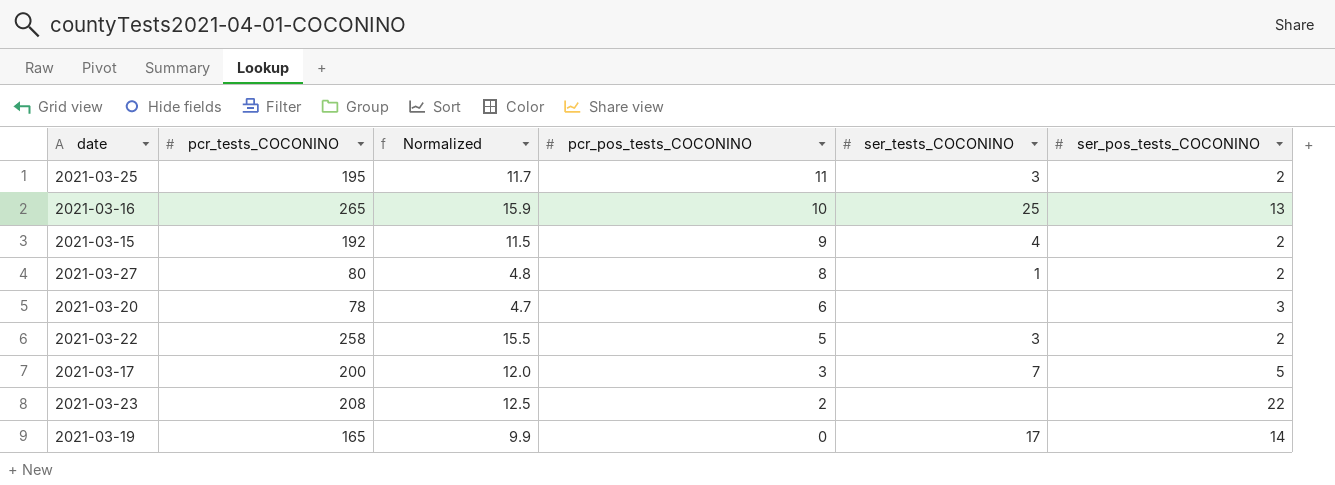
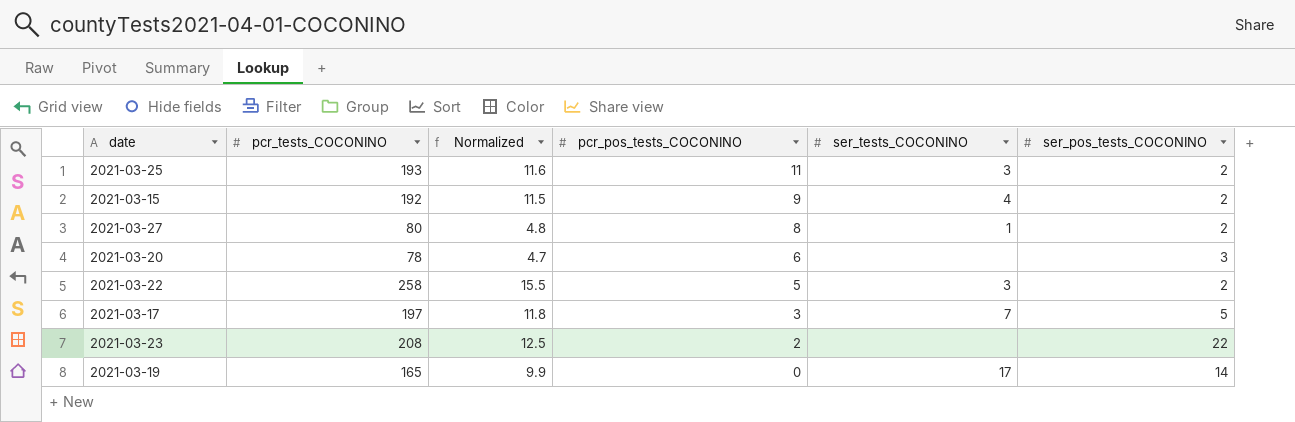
row 2021-03-16: 265 | 15.9 | 10 | 25 | 13 -> none
2021-03-25 | pcr_tests_COCONINO: 195 -> 193
2021-03-25 | Normalized: 11.7 -> 11.6
2021-03-17 | pcr_tests_COCONINO: 200 -> 197
2021-03-17 | Normalized: 12.0 -> 11.8

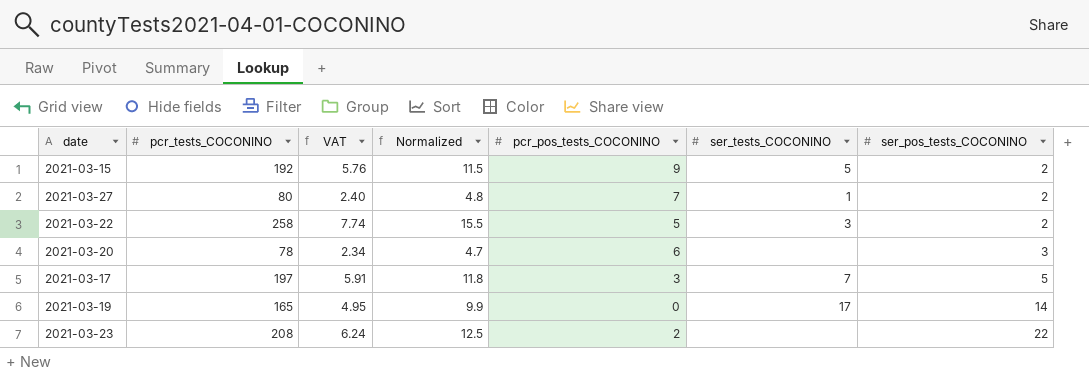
row order: pcr_pos_tests_COCONINO descending -> ser_pos_tests_COCONINO ascending
column VAT | formula: none -> [pcr_tests_COCONINO] * 0.03
row 2021-03-25: 193 | 11.6 | 11 | 3 | 2 -> none
2021-03-15 | ser_tests_COCONINO: 4 -> 5
2021-03-27 | pcr_pos_tests_COCONINO: 8 -> 7

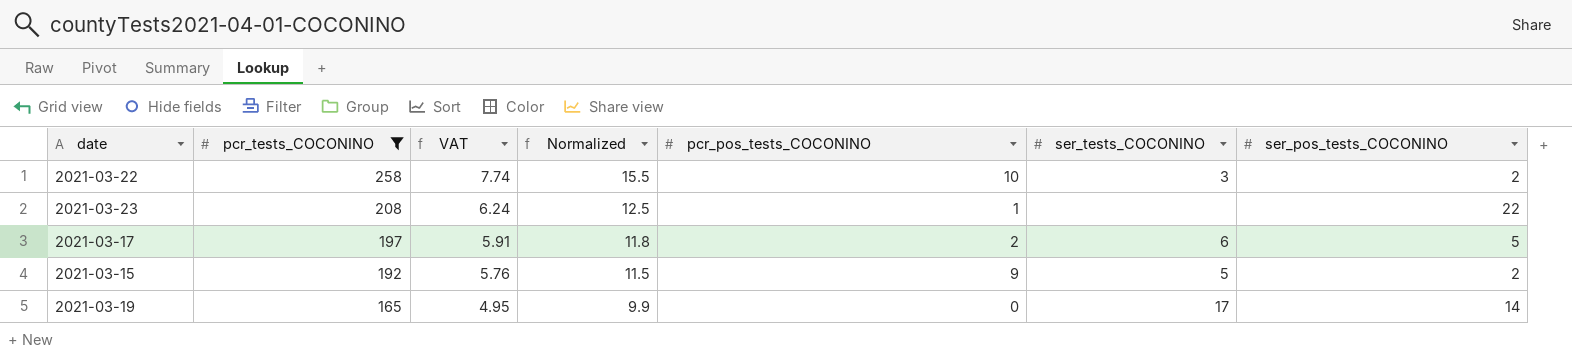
filter: none -> pcr_tests_COCONINO >= 165
row order: ser_pos_tests_COCONINO ascending -> pcr_tests_COCONINO descending
2021-03-22 | pcr_pos_tests_COCONINO: 5 -> 10
2021-03-23 | pcr_pos_tests_COCONINO: 2 -> 1
2021-03-17 | pcr_pos_tests_COCONINO: 3 -> 2
2021-03-17 | ser_tests_COCONINO: 7 -> 6

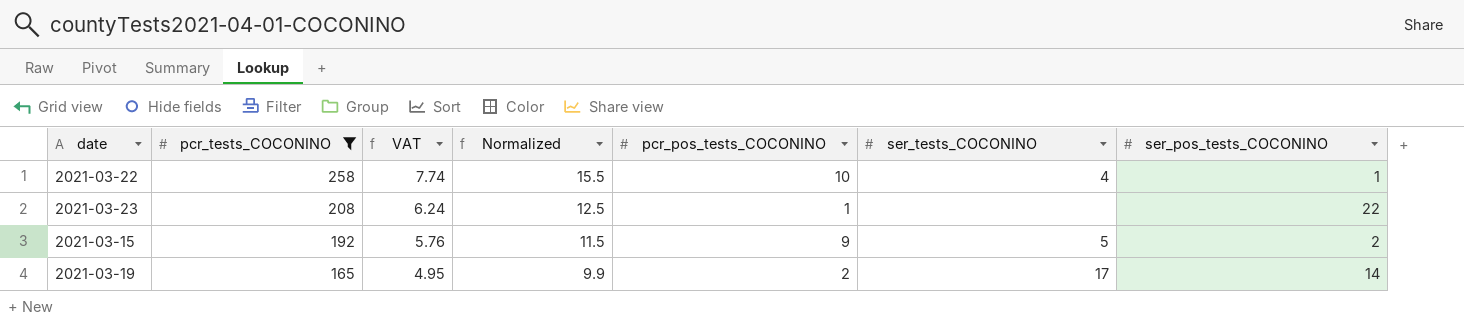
row 2021-03-17: 197 | 5.91 | 11.8 | 2 | 6 | 5 -> none
2021-03-22 | ser_tests_COCONINO: 3 -> 4
2021-03-22 | ser_pos_tests_COCONINO: 2 -> 1
2021-03-19 | pcr_pos_tests_COCONINO: 0 -> 2

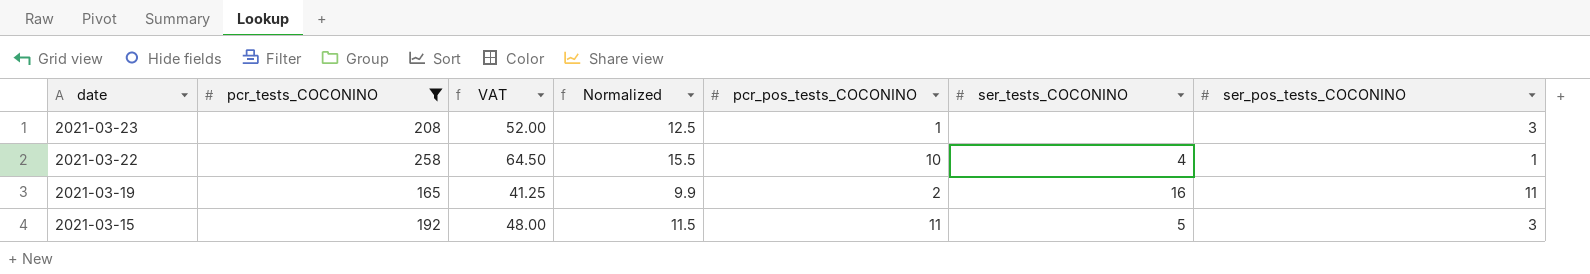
row order: pcr_tests_COCONINO descending -> date descending
column VAT | formula: [pcr_tests_COCONINO] * 0.03 -> [pcr_tests_COCONINO] * 0.25
2021-03-23 | ser_pos_tests_COCONINO: 22 -> 3
2021-03-19 | ser_tests_COCONINO: 17 -> 16
2021-03-19 | ser_pos_tests_COCONINO: 14 -> 11
2021-03-15 | pcr_pos_tests_COCONINO: 9 -> 11
2021-03-15 | ser_pos_tests_COCONINO: 2 -> 3

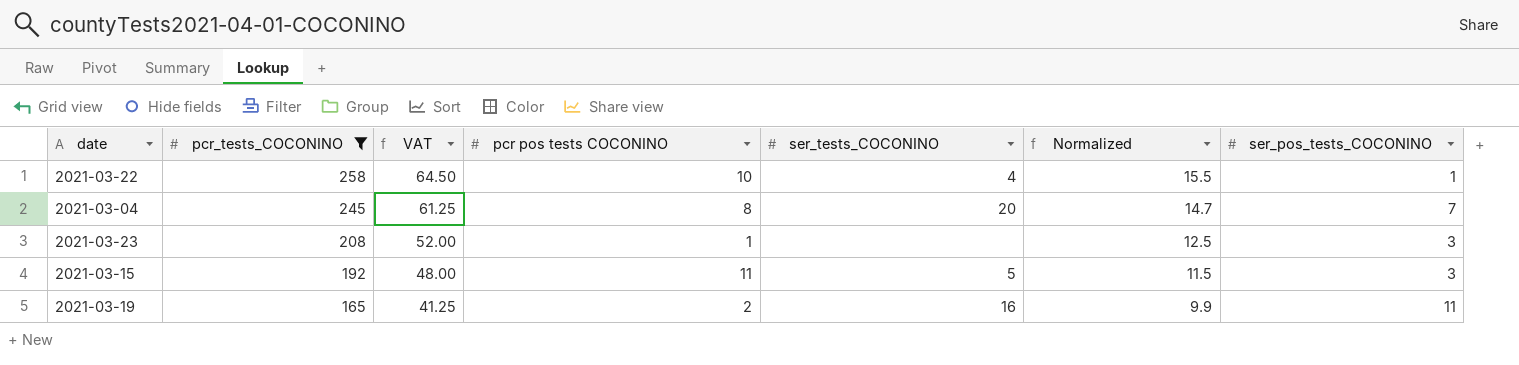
row order: date descending -> pcr_tests_COCONINO descending
column name: pcr_pos_tests_COCONINO -> pcr pos tests COCONINO
column Normalized | position: 4 -> 6
row 2021-03-04: none -> 245 | 61.25 | 8 | 20 | 14.7 | 7

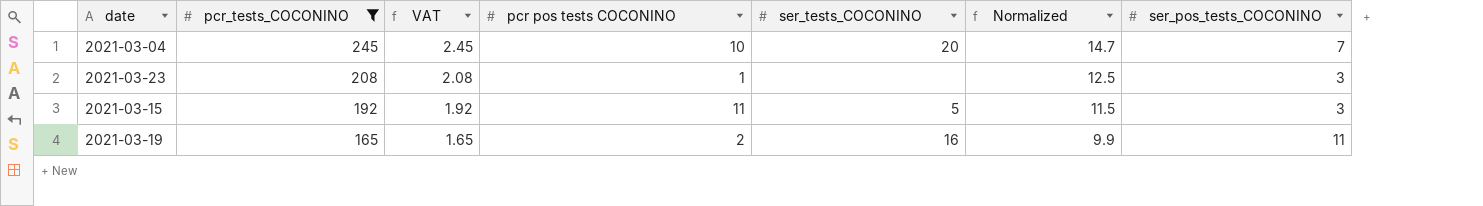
column VAT | formula: [pcr_tests_COCONINO] * 0.25 -> [pcr_tests_COCONINO] * 0.01
row 2021-03-22: 258 | 64.50 | 10 | 4 | 15.5 | 1 -> none
2021-03-04 | pcr pos tests COCONINO: 8 -> 10

